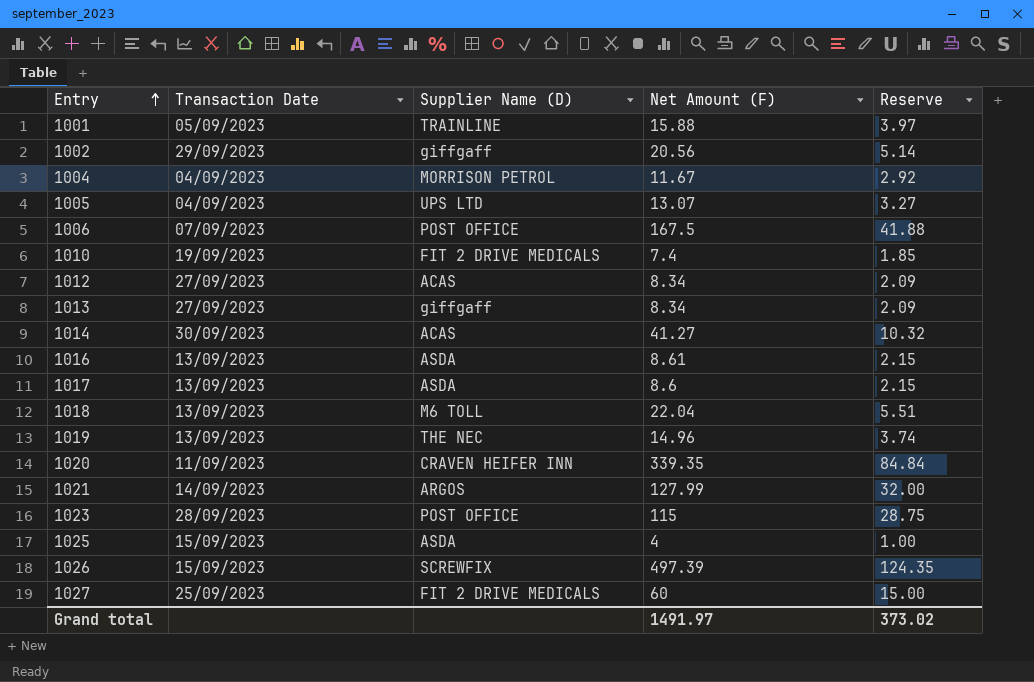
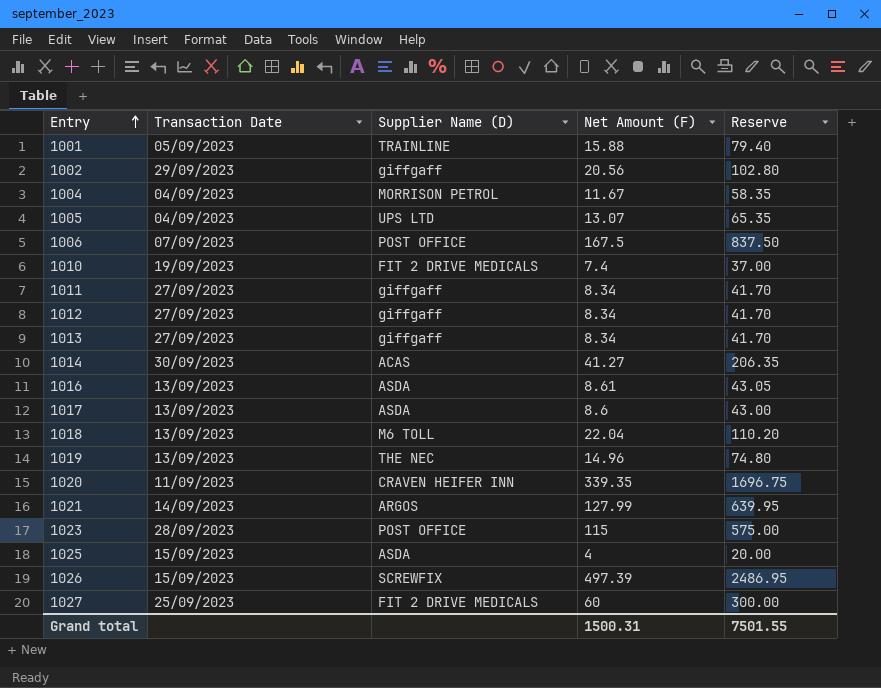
column Reserve | formula: [Net Amount (F)] * 0.25 -> [Net Amount (F)] * 5
row 1011: none -> 27/09/2023 | giffgaff | 8.34 | 41.70
1012 | Supplier Name (D): ACAS -> giffgaff
Grand total | Net Amount (F): 1491.97 -> 1500.31
Grand total | Reserve: 373.02 -> 7501.55

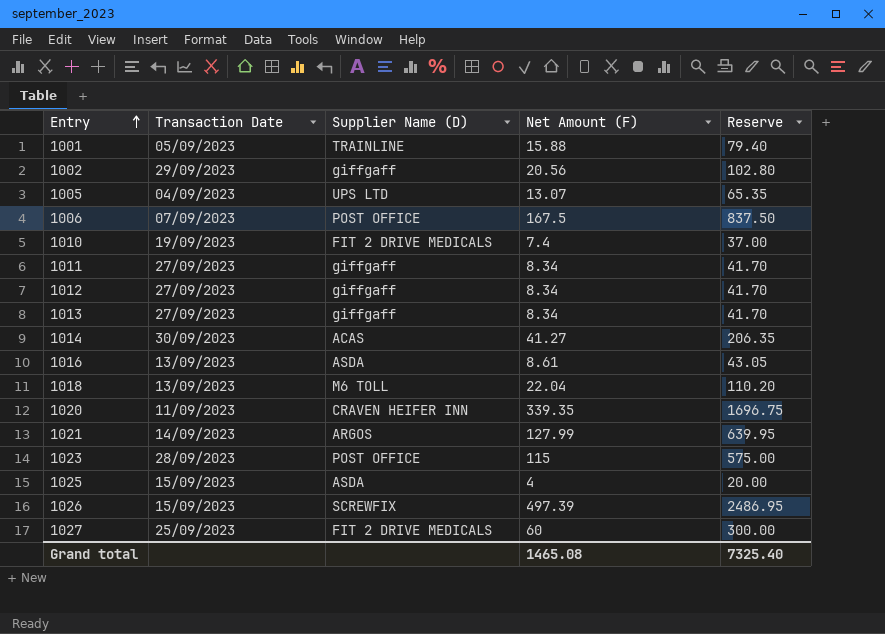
row 1004: 04/09/2023 | MORRISON PETROL | 11.67 | 58.35 -> none
row 1017: 13/09/2023 | ASDA | 8.6 | 43.00 -> none
row 1019: 13/09/2023 | THE NEC | 14.96 | 74.80 -> none
Grand total | Net Amount (F): 1500.31 -> 1465.08
Grand total | Reserve: 7501.55 -> 7325.40

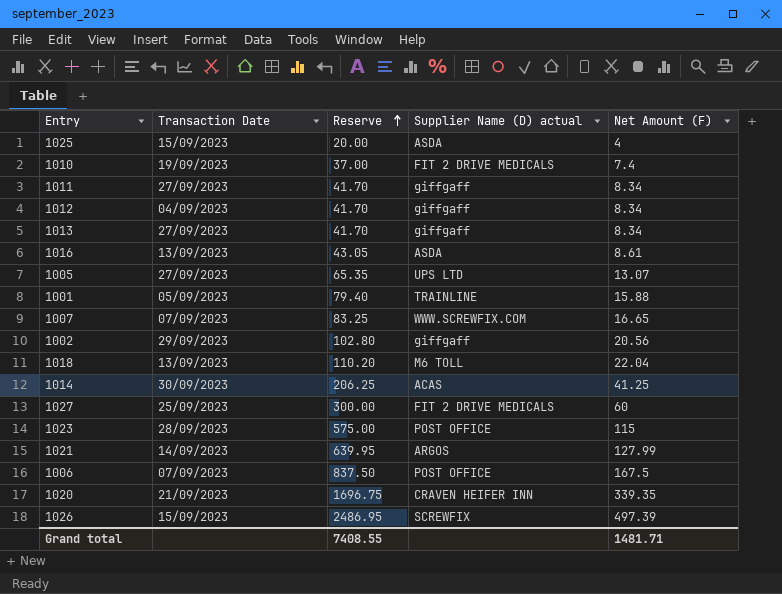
row order: Entry ascending -> Reserve ascending
column Reserve | position: 5 -> 3
column name: Supplier Name (D) -> Supplier Name (D) actual
1012 | Transaction Date: 27/09/2023 -> 04/09/2023
1005 | Transaction Date: 04/09/2023 -> 27/09/2023
row 1007: none -> 07/09/2023 | 83.25 | WWW.SCREWFIX.COM | 16.65
1014 | Reserve: 206.35 -> 206.25
1014 | Net Amount (F): 41.27 -> 41.25
1020 | Transaction Date: 11/09/2023 -> 21/09/2023
Grand total | Reserve: 7325.40 -> 7408.55
Grand total | Net Amount (F): 1465.08 -> 1481.71

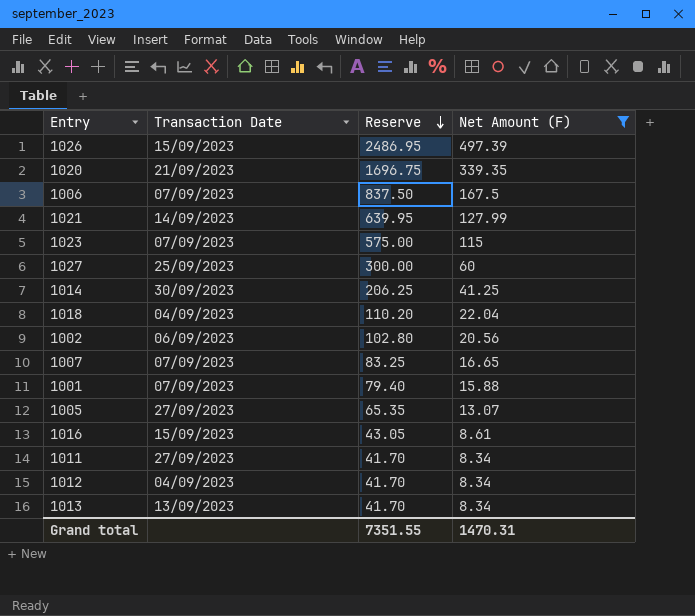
filter: none -> Net Amount (F) >= 8.34
row order: Reserve ascending -> Reserve descending
column Supplier Name (D) actual | position: 4 -> none
1023 | Transaction Date: 28/09/2023 -> 07/09/2023
1018 | Transaction Date: 13/09/2023 -> 04/09/2023
1002 | Transaction Date: 29/09/2023 -> 06/09/2023
1001 | Transaction Date: 05/09/2023 -> 07/09/2023
1016 | Transaction Date: 13/09/2023 -> 15/09/2023
1013 | Transaction Date: 27/09/2023 -> 13/09/2023
Grand total | Reserve: 7408.55 -> 7351.55
Grand total | Net Amount (F): 1481.71 -> 1470.31

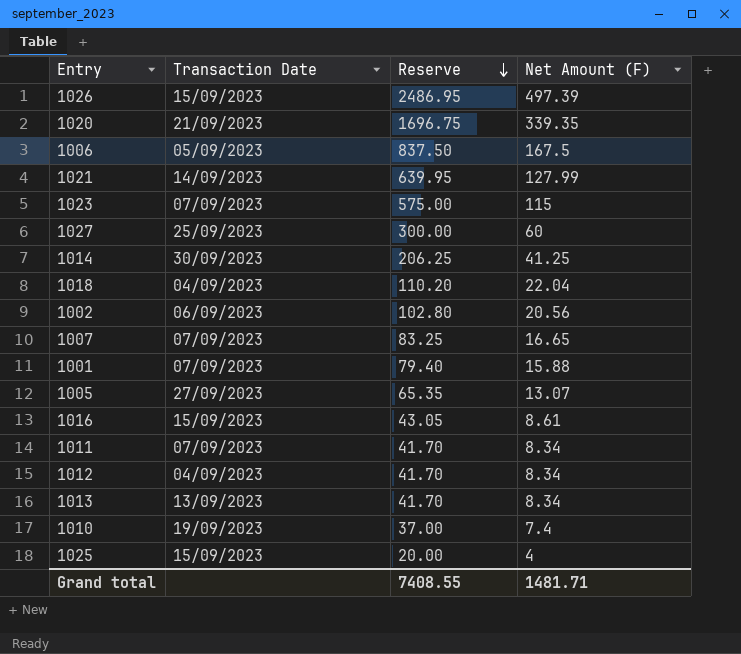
filter: Net Amount (F) >= 8.34 -> none
1006 | Transaction Date: 07/09/2023 -> 05/09/2023
1011 | Transaction Date: 27/09/2023 -> 07/09/2023
Grand total | Reserve: 7351.55 -> 7408.55
Grand total | Net Amount (F): 1470.31 -> 1481.71

